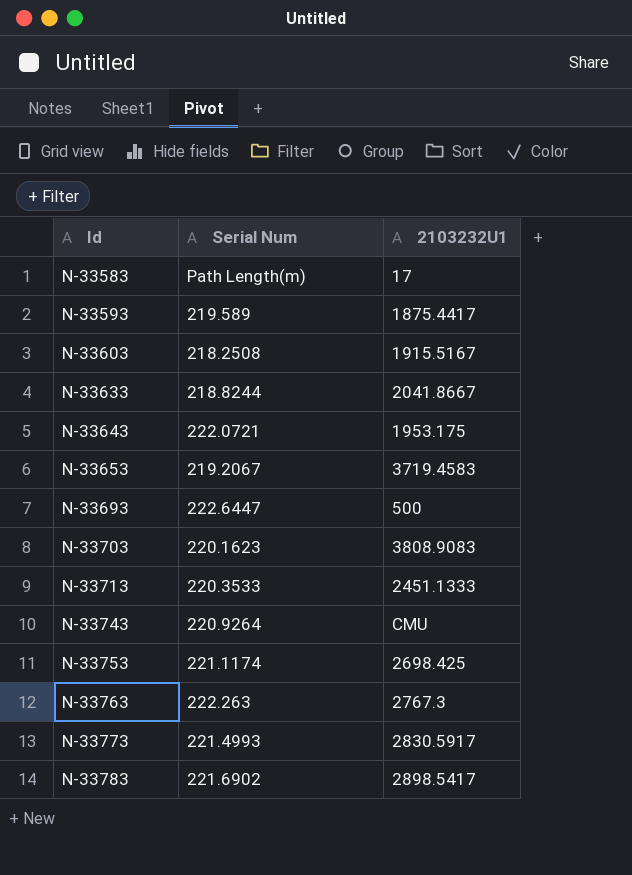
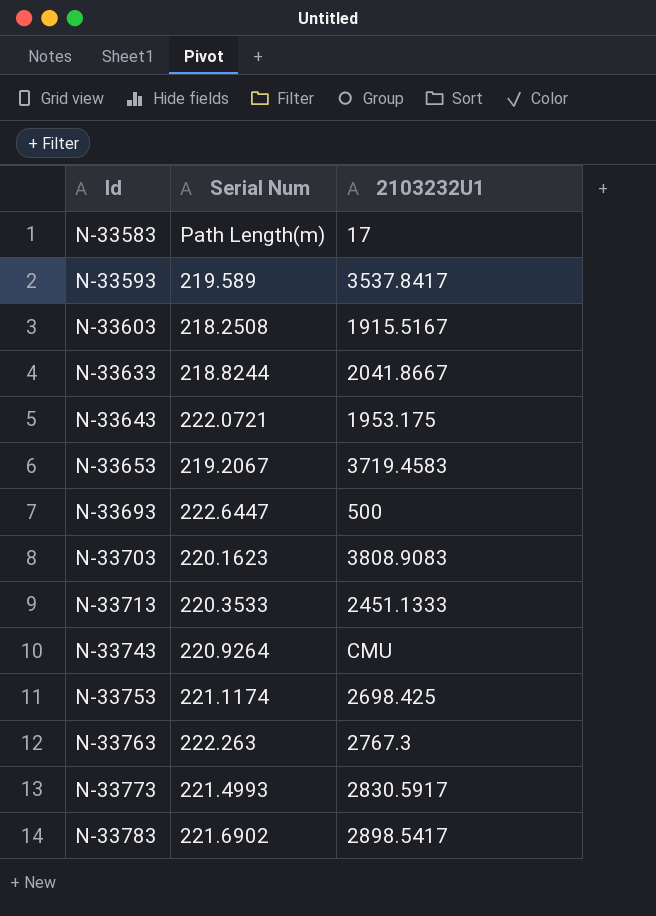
N-33593 | 2103232U1: 1875.4417 -> 3537.8417

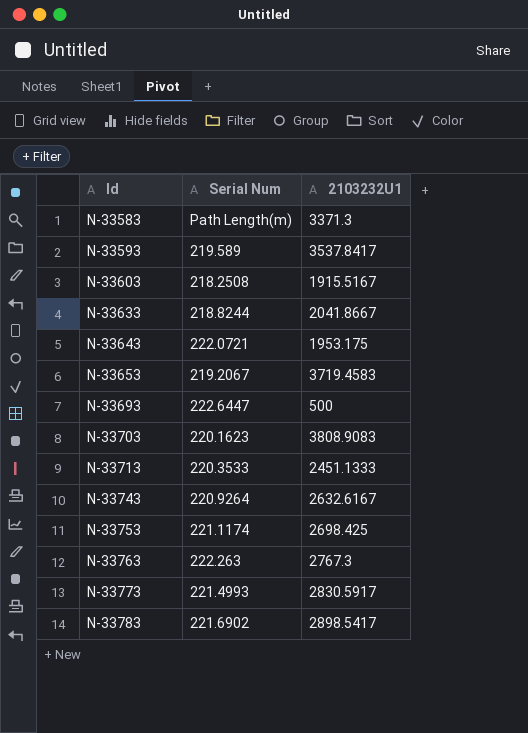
N-33583 | 2103232U1: 17 -> 3371.3
N-33743 | 2103232U1: CMU -> 2632.6167

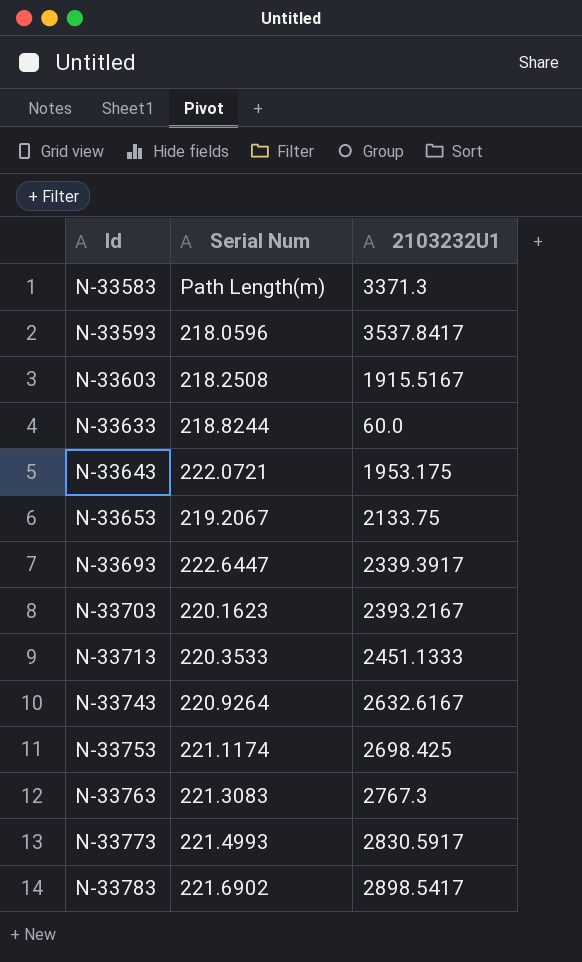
N-33593 | Serial Num: 219.589 -> 218.0596
N-33633 | 2103232U1: 2041.8667 -> 60.0
N-33653 | 2103232U1: 3719.4583 -> 2133.75
N-33693 | 2103232U1: 500 -> 2339.3917
N-33703 | 2103232U1: 3808.9083 -> 2393.2167
N-33763 | Serial Num: 222.263 -> 221.3083

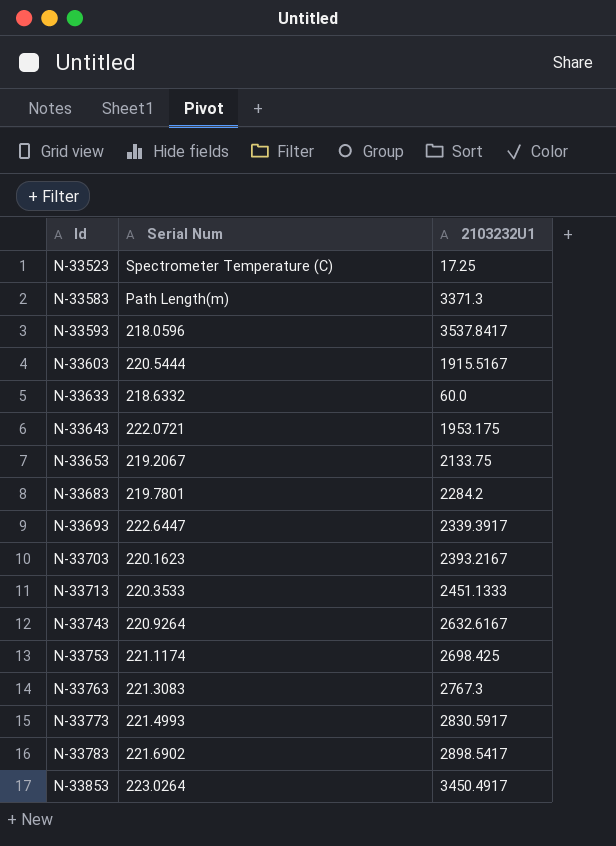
row N-33523: none -> Spectrometer Temperature (C) | 17.25
N-33603 | Serial Num: 218.2508 -> 220.5444
N-33633 | Serial Num: 218.8244 -> 218.6332
row N-33683: none -> 219.7801 | 2284.2
row N-33853: none -> 223.0264 | 3450.4917

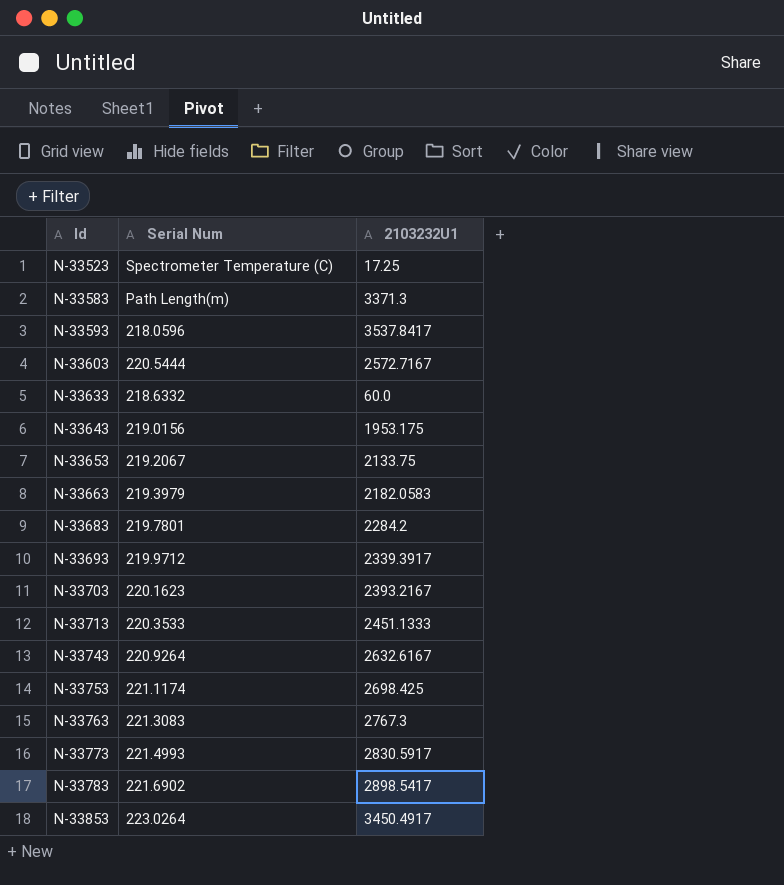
N-33603 | 2103232U1: 1915.5167 -> 2572.7167
N-33643 | Serial Num: 222.0721 -> 219.0156
row N-33663: none -> 219.3979 | 2182.0583
N-33693 | Serial Num: 222.6447 -> 219.9712

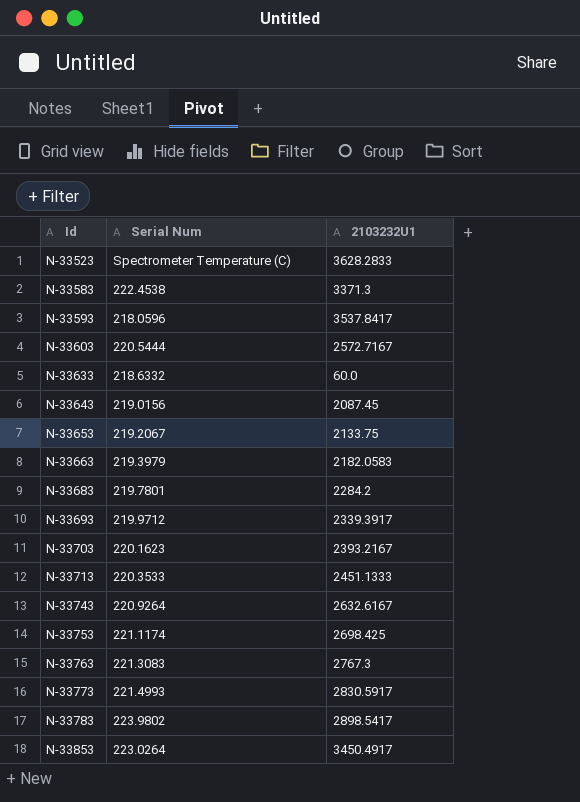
N-33523 | 2103232U1: 17.25 -> 3628.2833
N-33583 | Serial Num: Path Length(m) -> 222.4538
N-33643 | 2103232U1: 1953.175 -> 2087.45
N-33783 | Serial Num: 221.6902 -> 223.9802

